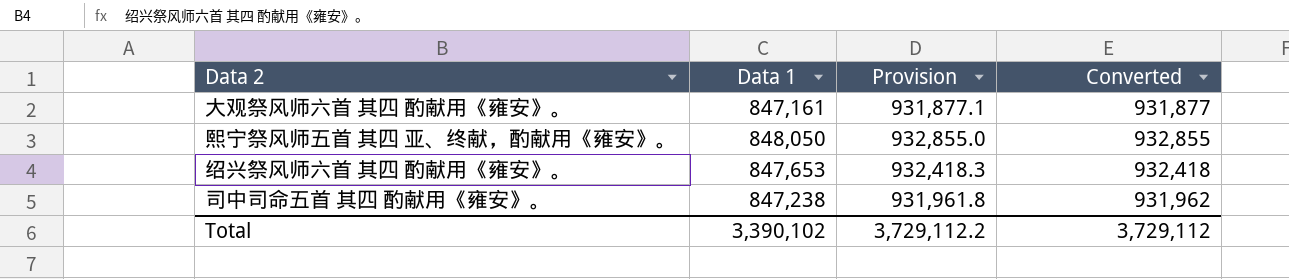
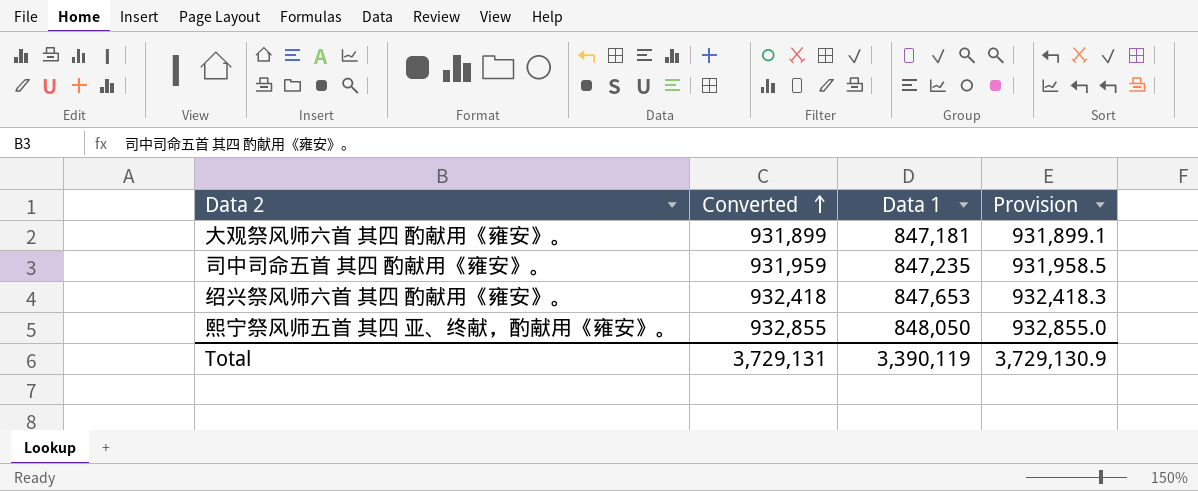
row order: none -> Converted ascending
column Converted | position: 4 -> 2
大观祭风师六首 其四 酌献用《雍安》。 | Converted: 931,877 -> 931,899
大观祭风师六首 其四 酌献用《雍安》。 | Data 1: 847,161 -> 847,181
大观祭风师六首 其四 酌献用《雍安》。 | Provision: 931,877.1 -> 931,899.1
司中司命五首 其四 酌献用《雍安》。 | Converted: 931,962 -> 931,959
司中司命五首 其四 酌献用《雍安》。 | Data 1: 847,238 -> 847,235
司中司命五首 其四 酌献用《雍安》。 | Provision: 931,961.8 -> 931,958.5
Total | Converted: 3,729,112 -> 3,729,131
Total | Data 1: 3,390,102 -> 3,390,119
Total | Provision: 3,729,112.2 -> 3,729,130.9

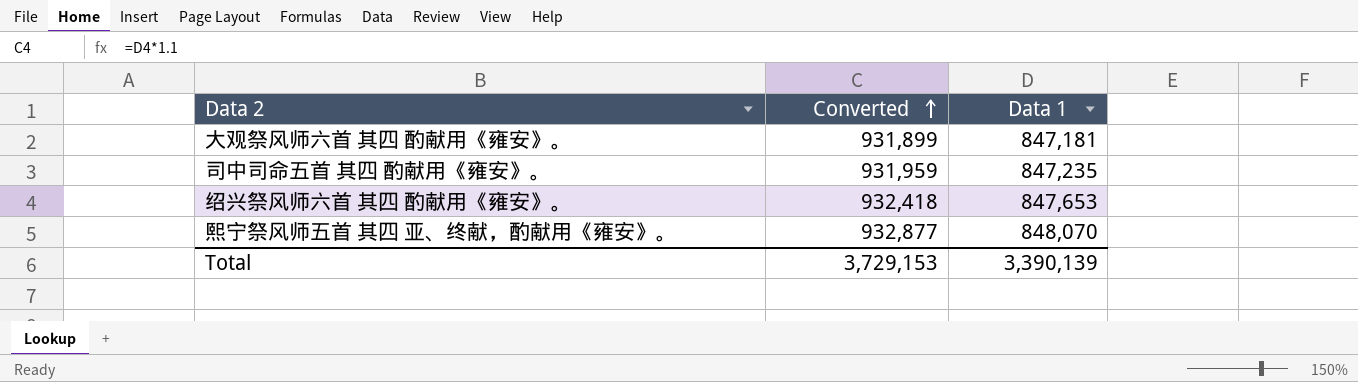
column Provision | formula: [Data 1] * 1.1 -> none
熙宁祭风师五首 其四 亚、终献，酌献用《雍安》。 | Converted: 932,855 -> 932,877
熙宁祭风师五首 其四 亚、终献，酌献用《雍安》。 | Data 1: 848,050 -> 848,070
Total | Converted: 3,729,131 -> 3,729,153
Total | Data 1: 3,390,119 -> 3,390,139

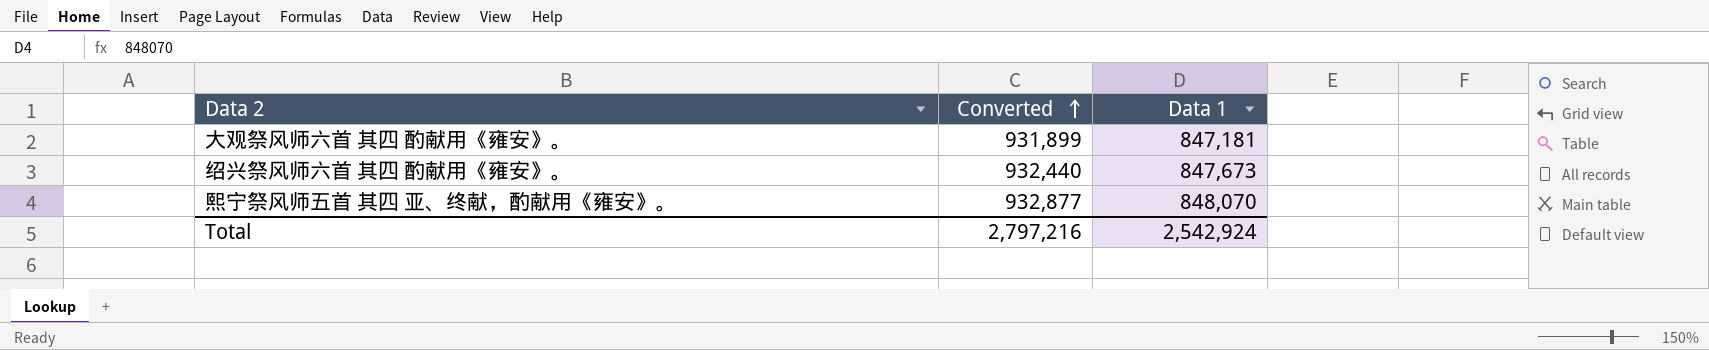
row 司中司命五首 其四 酌献用《雍安》。: 931,959 | 847,235 -> none
绍兴祭风师六首 其四 酌献用《雍安》。 | Converted: 932,418 -> 932,440
绍兴祭风师六首 其四 酌献用《雍安》。 | Data 1: 847,653 -> 847,673
Total | Converted: 3,729,153 -> 2,797,216
Total | Data 1: 3,390,139 -> 2,542,924

